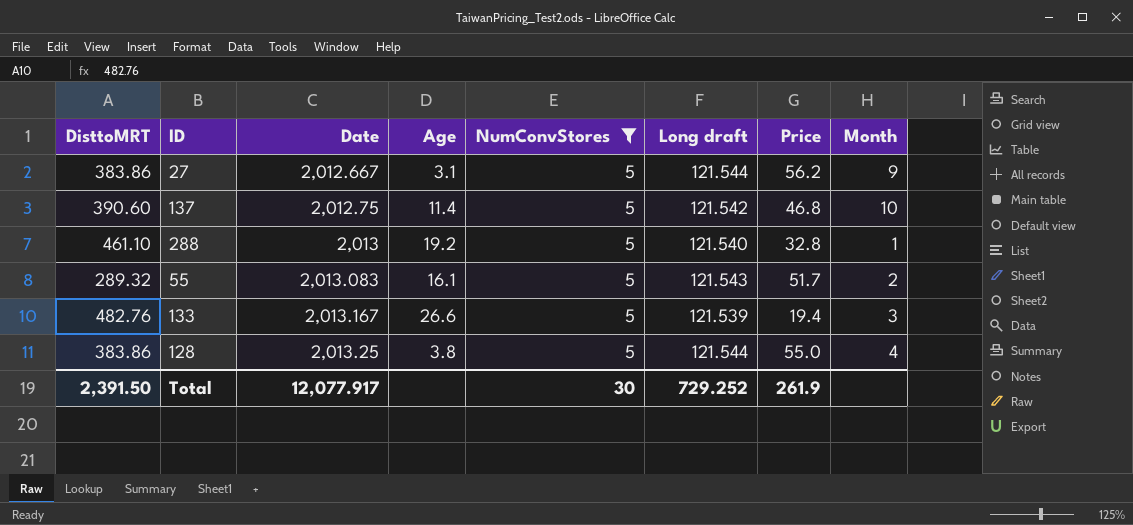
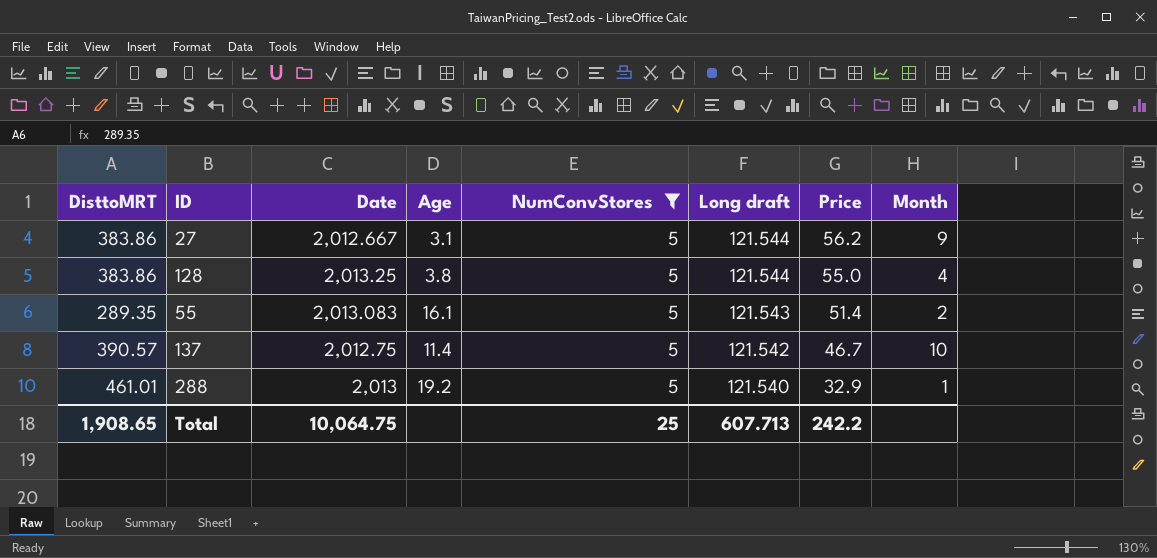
row order: Date ascending -> Long draft descending
row 133: 482.76 | 2,013.167 | 26.6 | 5 | 121.539 | 19.4 | 3 -> none
55 | DisttoMRT: 289.32 -> 289.35
55 | Price: 51.7 -> 51.4
137 | DisttoMRT: 390.60 -> 390.57
137 | Price: 46.8 -> 46.7
288 | DisttoMRT: 461.10 -> 461.01
288 | Price: 32.8 -> 32.9
Total | DisttoMRT: 2,391.50 -> 1,908.65
Total | Date: 12,077.917 -> 10,064.75
Total | NumConvStores: 30 -> 25
Total | Long draft: 729.252 -> 607.713
Total | Price: 261.9 -> 242.2

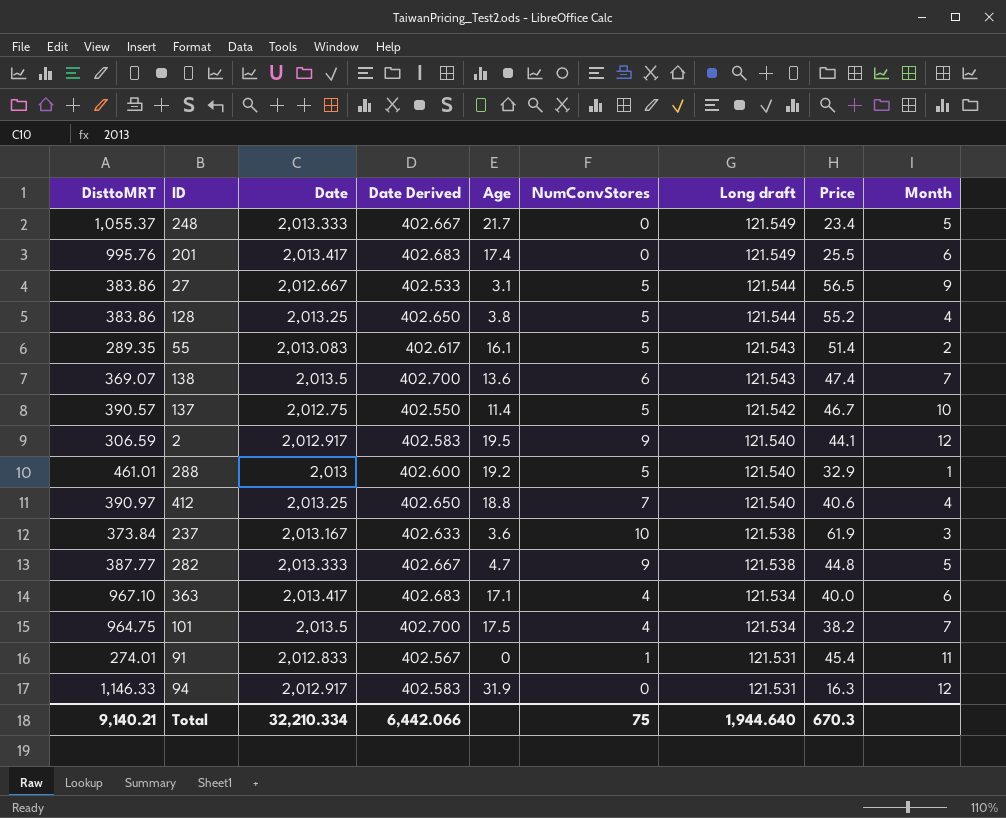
filter: NumConvStores = 5 -> none
column Date Derived | formula: none -> [Date] * 0.2
27 | Price: 56.2 -> 56.5
128 | Price: 55.0 -> 55.2
Total | DisttoMRT: 1,908.65 -> 9,140.21
Total | Date: 10,064.75 -> 32,210.334
Total | NumConvStores: 25 -> 75
Total | Long draft: 607.713 -> 1,944.640
Total | Price: 242.2 -> 670.3

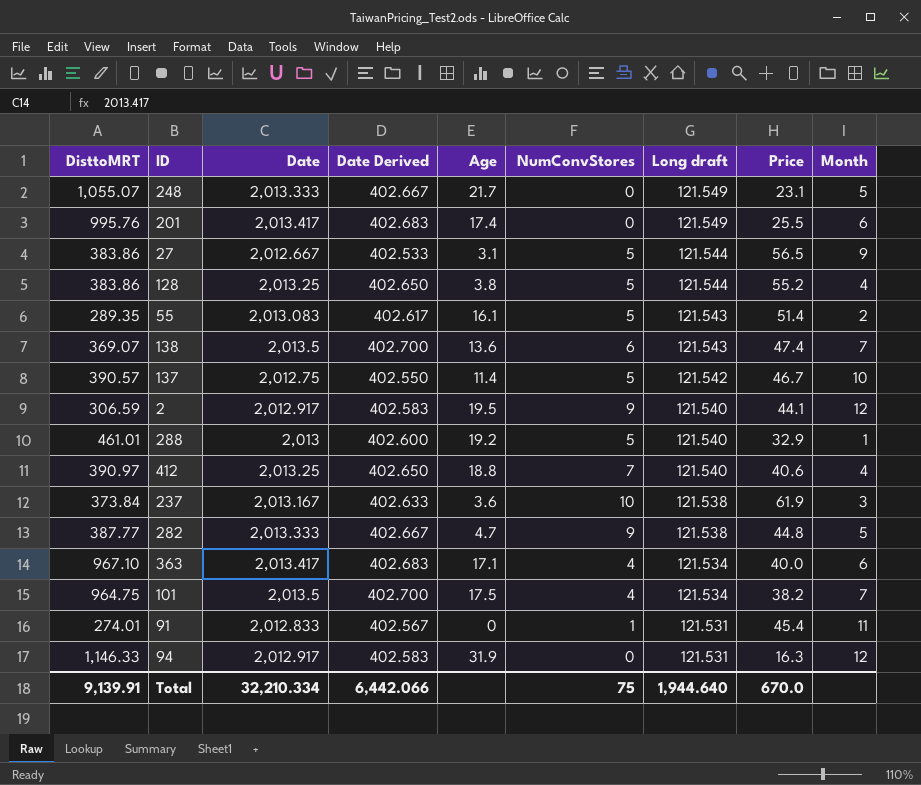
248 | DisttoMRT: 1,055.37 -> 1,055.07
248 | Price: 23.4 -> 23.1
Total | DisttoMRT: 9,140.21 -> 9,139.91
Total | Price: 670.3 -> 670.0

